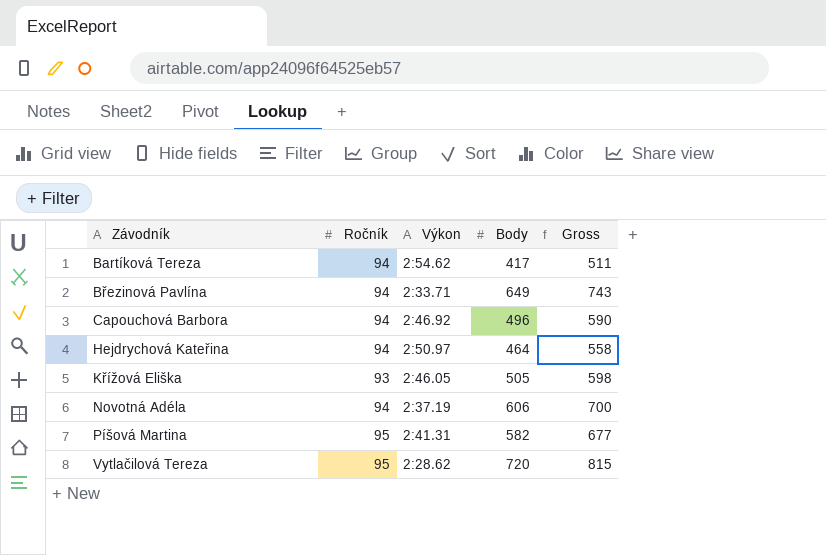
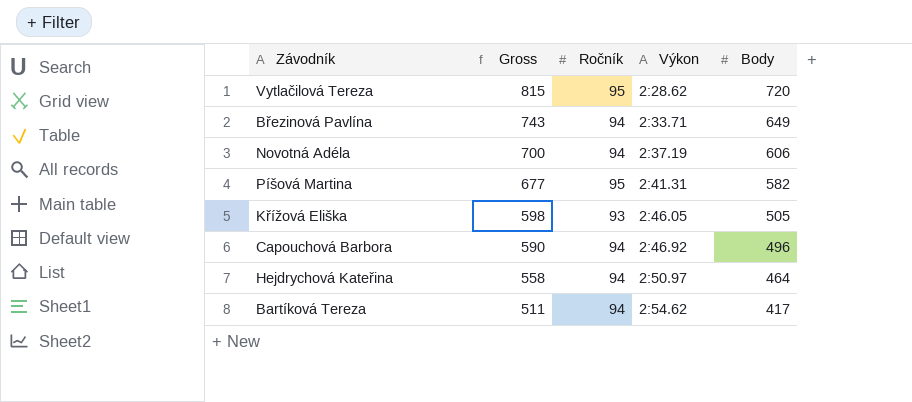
row order: Závodník ascending -> Gross descending
column Gross | position: 5 -> 2

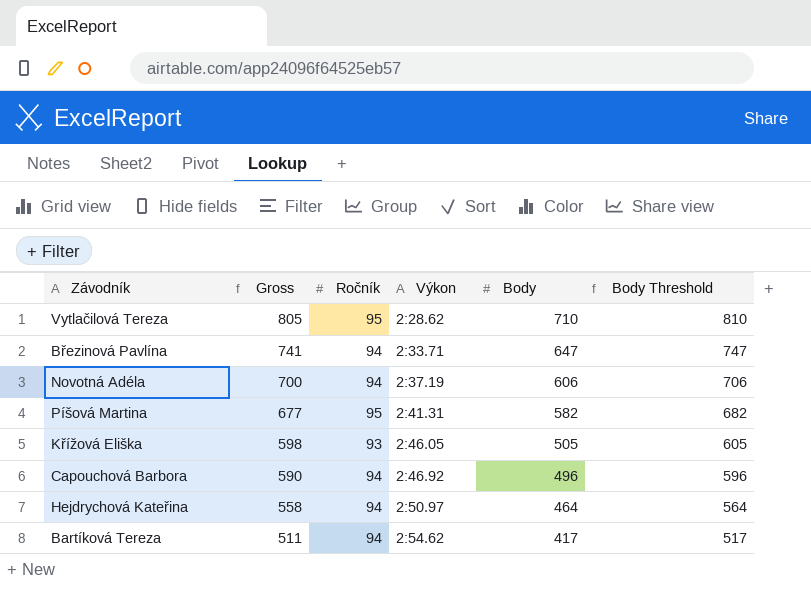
column Body Threshold | formula: none -> [Body] + 100
Vytlačilová Tereza | Gross: 815 -> 805
Vytlačilová Tereza | Body: 720 -> 710
Březinová Pavlína | Gross: 743 -> 741
Březinová Pavlína | Body: 649 -> 647

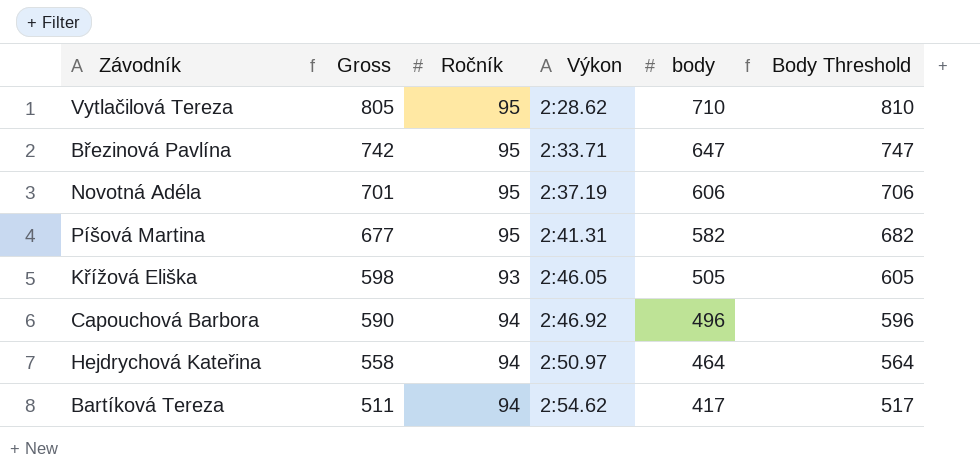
column name: Body -> body
Březinová Pavlína | Gross: 741 -> 742
Březinová Pavlína | Ročník: 94 -> 95
Novotná Adéla | Gross: 700 -> 701
Novotná Adéla | Ročník: 94 -> 95

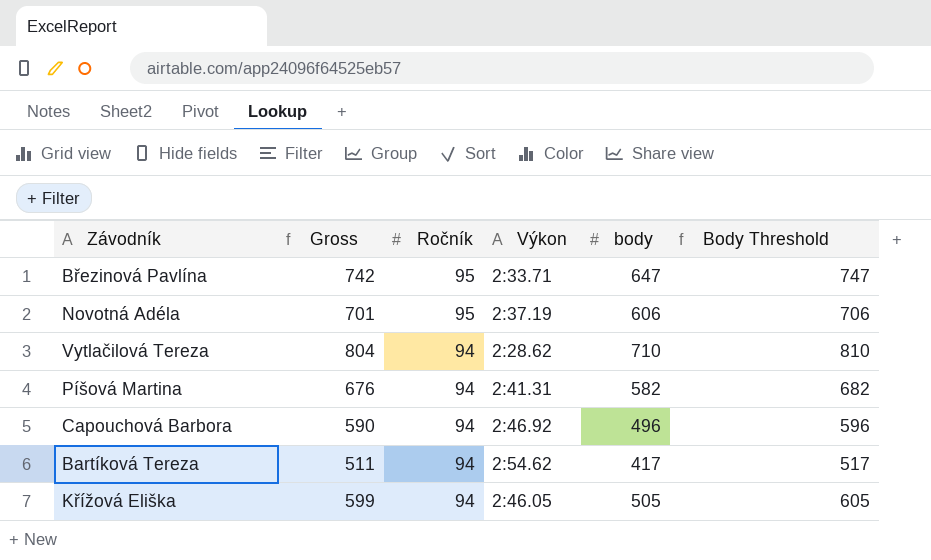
row order: Gross descending -> Ročník descending
row Hejdrychová Kateřina: 558 | 94 | 2:50.97 | 464 | 564 -> none
Vytlačilová Tereza | Gross: 805 -> 804
Vytlačilová Tereza | Ročník: 95 -> 94
Píšová Martina | Gross: 677 -> 676
Píšová Martina | Ročník: 95 -> 94
Křížová Eliška | Gross: 598 -> 599
Křížová Eliška | Ročník: 93 -> 94

